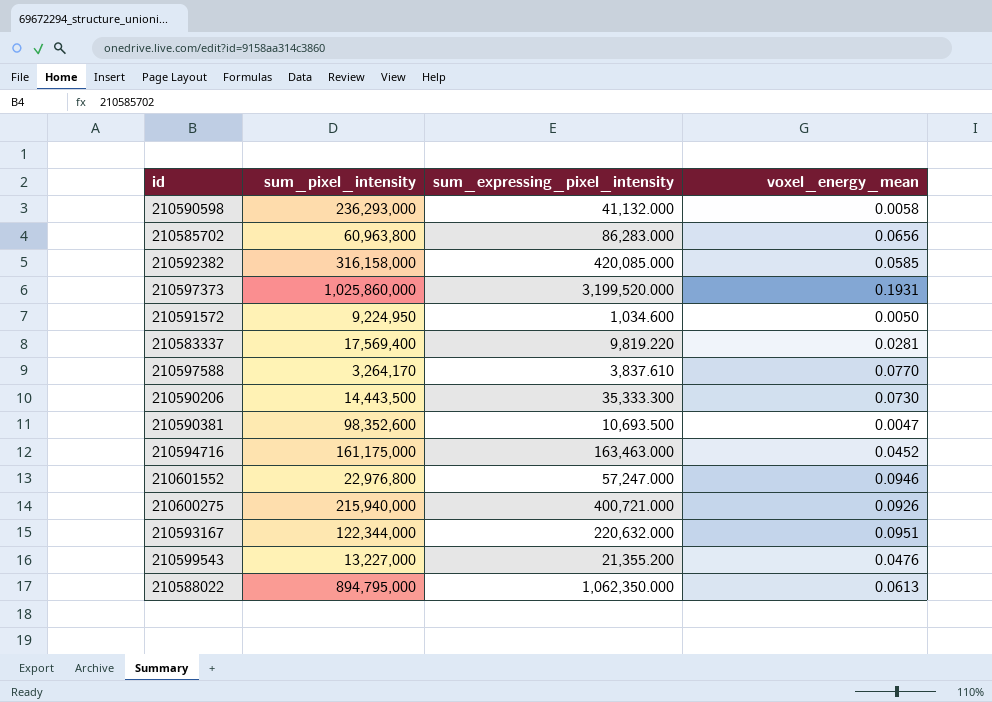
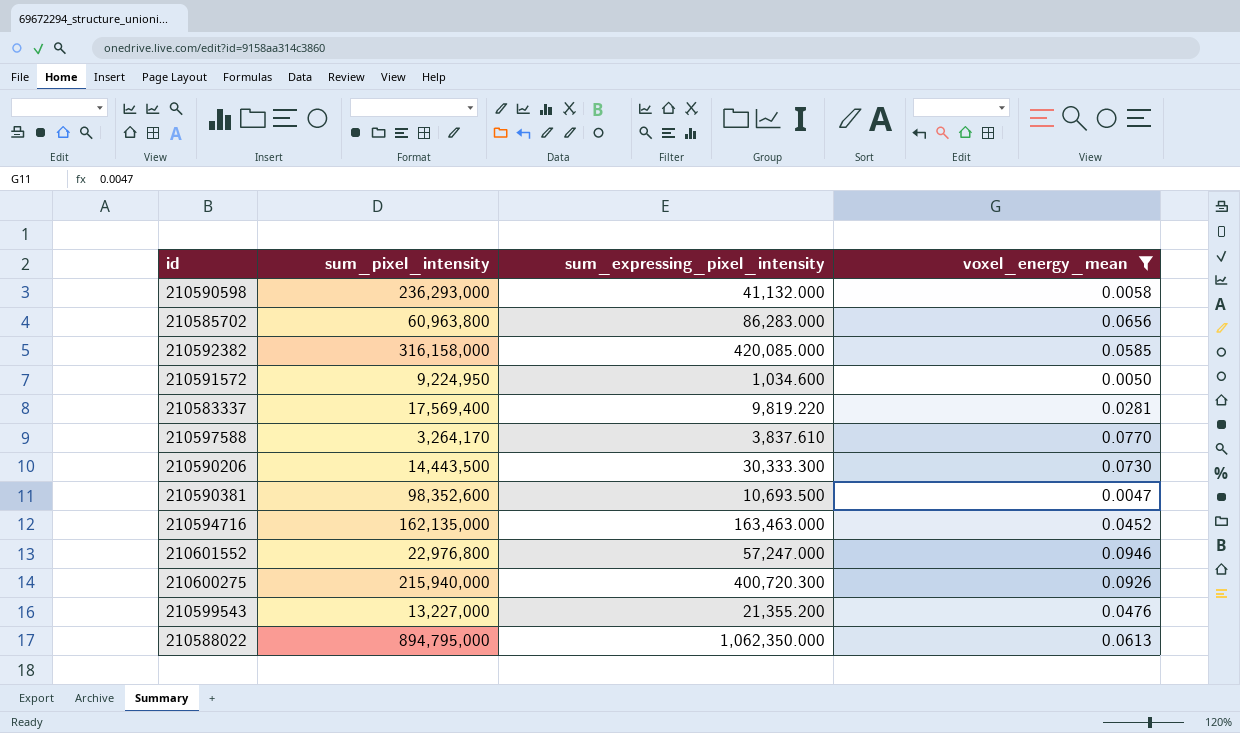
filter: none -> voxel_energy_mean <= 0.0946
210590206 | sum_expressing_pixel_intensity: 35,333.300 -> 30,333.300
210594716 | sum_pixel_intensity: 161,175,000 -> 162,135,000
210600275 | sum_expressing_pixel_intensity: 400,721.000 -> 400,720.300

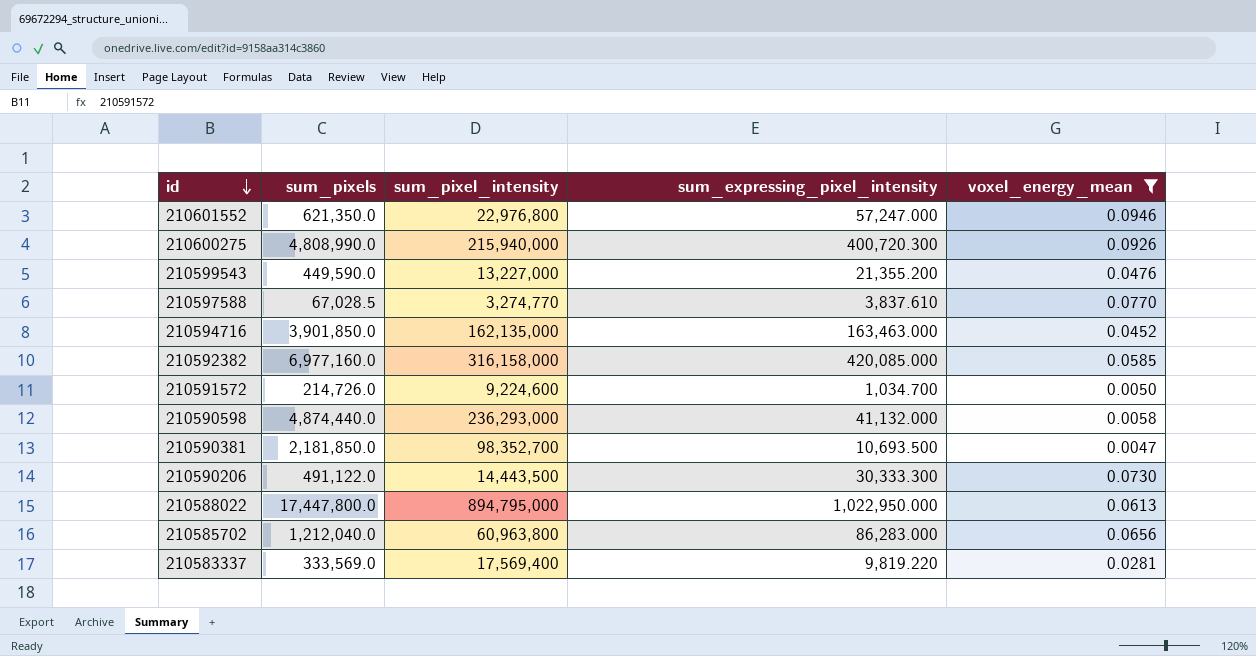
row order: none -> id descending
column sum_pixels | position: none -> 2
210597588 | sum_pixel_intensity: 3,264,170 -> 3,274,770
210591572 | sum_pixel_intensity: 9,224,950 -> 9,224,600
210591572 | sum_expressing_pixel_intensity: 1,034.600 -> 1,034.700
210590381 | sum_pixel_intensity: 98,352,600 -> 98,352,700
210588022 | sum_expressing_pixel_intensity: 1,062,350.000 -> 1,022,950.000

